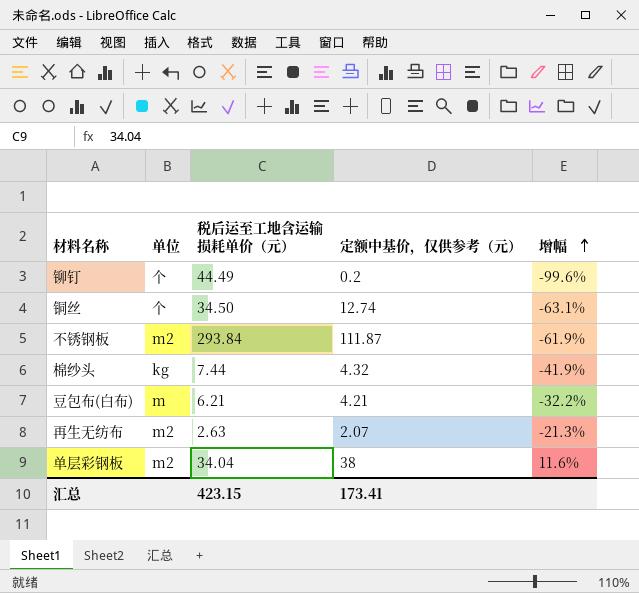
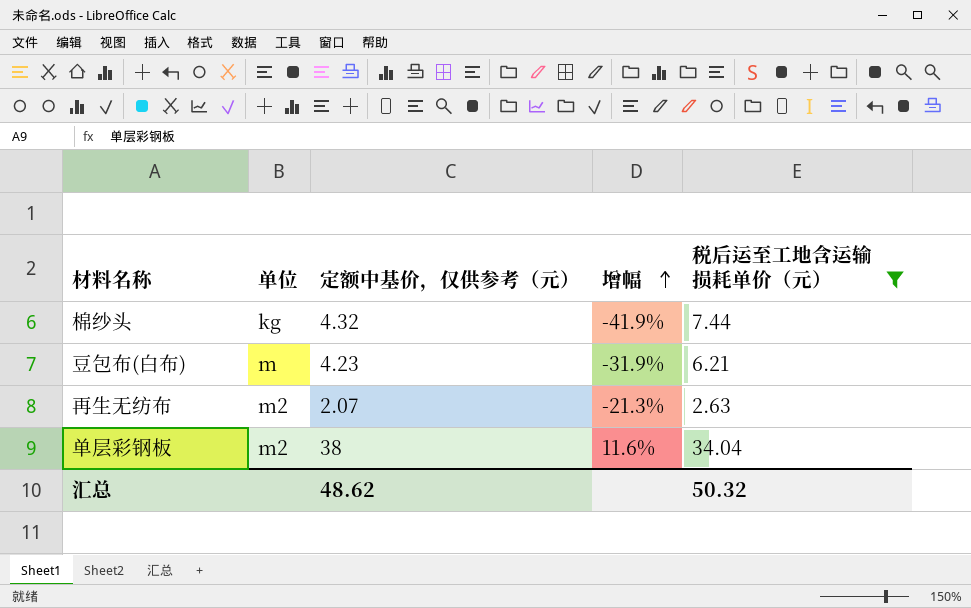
filter: none -> 税后运至工地含运输损耗单价（元） <= 34.04
column 税后运至工地含运输损耗单价（元） | position: 3 -> 5
豆包布(白布) | 定额中基价，仅供参考（元）: 4.21 -> 4.23
豆包布(白布) | 增幅: -32.2% -> -31.9%
汇总 | 定额中基价，仅供参考（元）: 173.41 -> 48.62
汇总 | 税后运至工地含运输损耗单价（元）: 423.15 -> 50.32

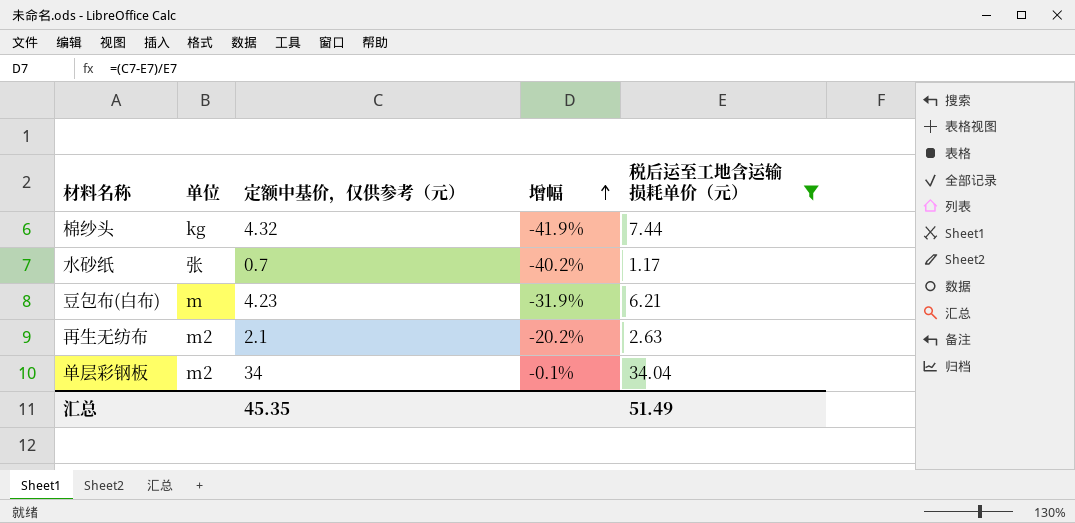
row 水砂纸: none -> 张 | 0.7 | -40.2% | 1.17
再生无纺布 | 定额中基价，仅供参考（元）: 2.07 -> 2.1
再生无纺布 | 增幅: -21.3% -> -20.2%
单层彩钢板 | 定额中基价，仅供参考（元）: 38 -> 34
单层彩钢板 | 增幅: 11.6% -> -0.1%
汇总 | 定额中基价，仅供参考（元）: 48.62 -> 45.35
汇总 | 税后运至工地含运输损耗单价（元）: 50.32 -> 51.49

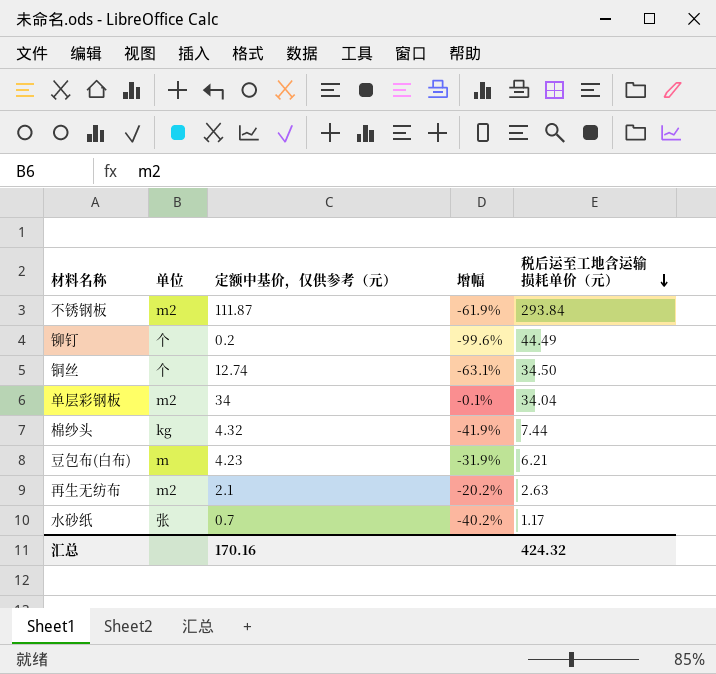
filter: 税后运至工地含运输损耗单价（元） <= 34.04 -> none
row order: 增幅 ascending -> 税后运至工地含运输损耗单价（元） descending
汇总 | 定额中基价，仅供参考（元）: 45.35 -> 170.16
汇总 | 税后运至工地含运输损耗单价（元）: 51.49 -> 424.32

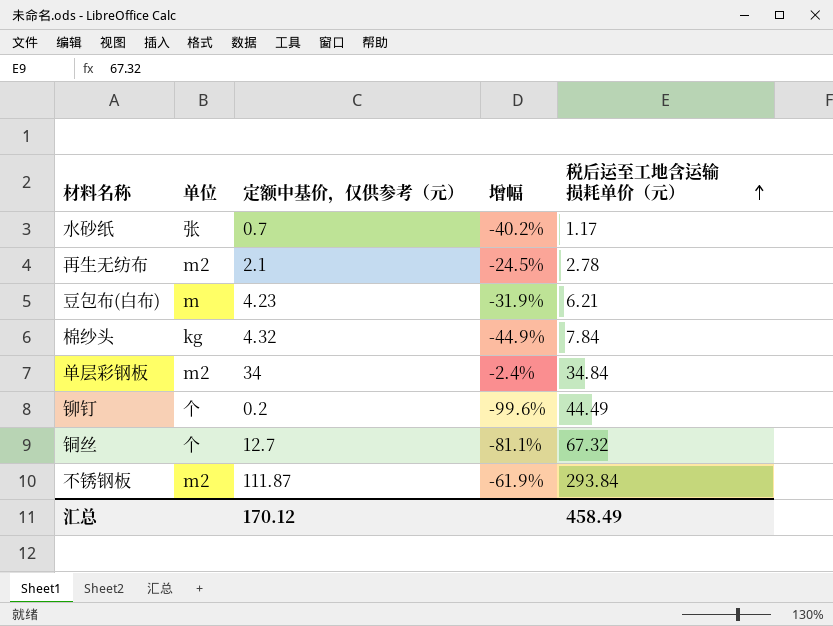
row order: 税后运至工地含运输损耗单价（元） descending -> 税后运至工地含运输损耗单价（元） ascending
再生无纺布 | 增幅: -20.2% -> -24.5%
再生无纺布 | 税后运至工地含运输损耗单价（元）: 2.63 -> 2.78
棉纱头 | 增幅: -41.9% -> -44.9%
棉纱头 | 税后运至工地含运输损耗单价（元）: 7.44 -> 7.84
单层彩钢板 | 增幅: -0.1% -> -2.4%
单层彩钢板 | 税后运至工地含运输损耗单价（元）: 34.04 -> 34.84
铜丝 | 定额中基价，仅供参考（元）: 12.74 -> 12.7
铜丝 | 增幅: -63.1% -> -81.1%
铜丝 | 税后运至工地含运输损耗单价（元）: 34.50 -> 67.32
汇总 | 定额中基价，仅供参考（元）: 170.16 -> 170.12
汇总 | 税后运至工地含运输损耗单价（元）: 424.32 -> 458.49

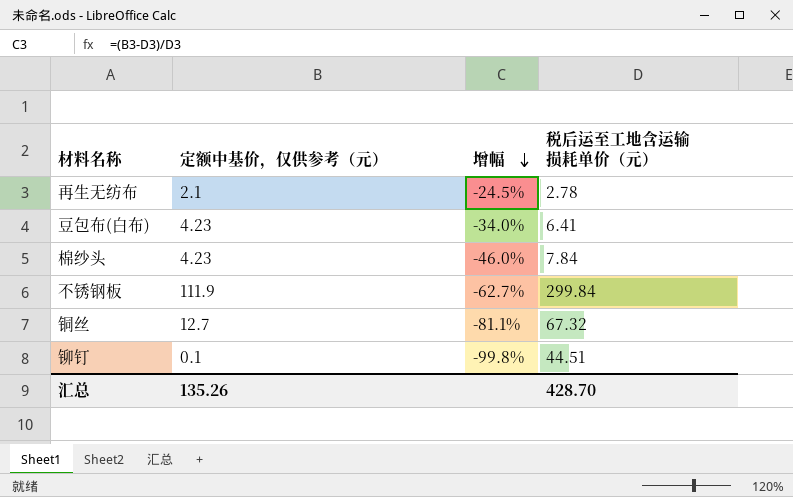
row order: 税后运至工地含运输损耗单价（元） ascending -> 增幅 descending
column 单位 | position: 2 -> none
row 水砂纸: 张 | 0.7 | -40.2% | 1.17 -> none
row 单层彩钢板: m2 | 34 | -2.4% | 34.84 -> none
豆包布(白布) | 增幅: -31.9% -> -34.0%
豆包布(白布) | 税后运至工地含运输损耗单价（元）: 6.21 -> 6.41
棉纱头 | 定额中基价，仅供参考（元）: 4.32 -> 4.23
棉纱头 | 增幅: -44.9% -> -46.0%
不锈钢板 | 定额中基价，仅供参考（元）: 111.87 -> 111.9
不锈钢板 | 增幅: -61.9% -> -62.7%
不锈钢板 | 税后运至工地含运输损耗单价（元）: 293.84 -> 299.84
铆钉 | 定额中基价，仅供参考（元）: 0.2 -> 0.1
铆钉 | 增幅: -99.6% -> -99.8%
铆钉 | 税后运至工地含运输损耗单价（元）: 44.49 -> 44.51
汇总 | 定额中基价，仅供参考（元）: 170.12 -> 135.26
汇总 | 税后运至工地含运输损耗单价（元）: 458.49 -> 428.70

